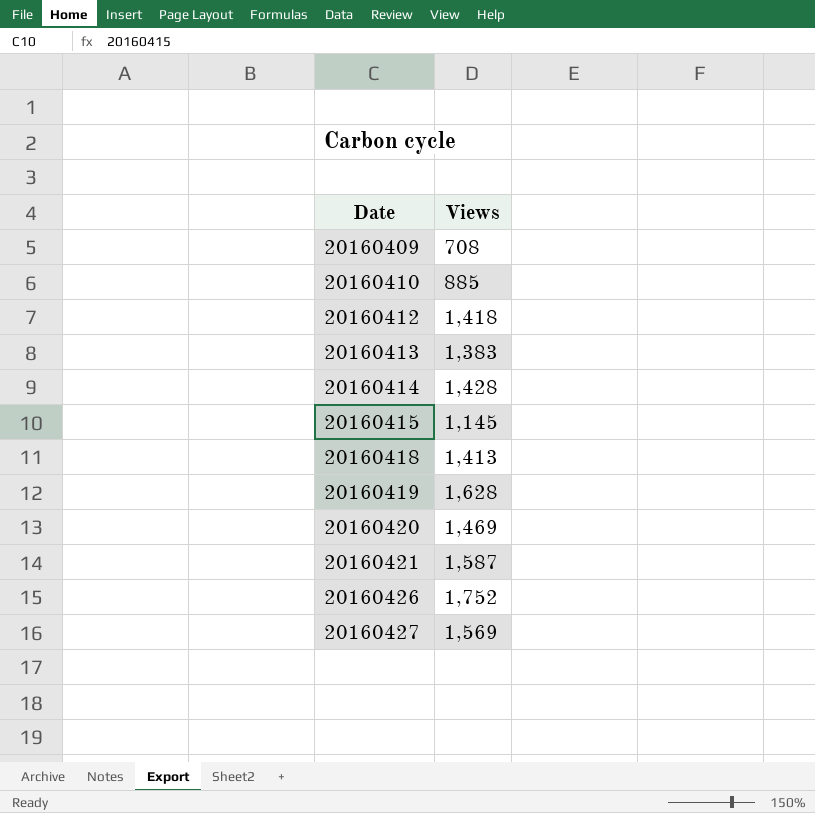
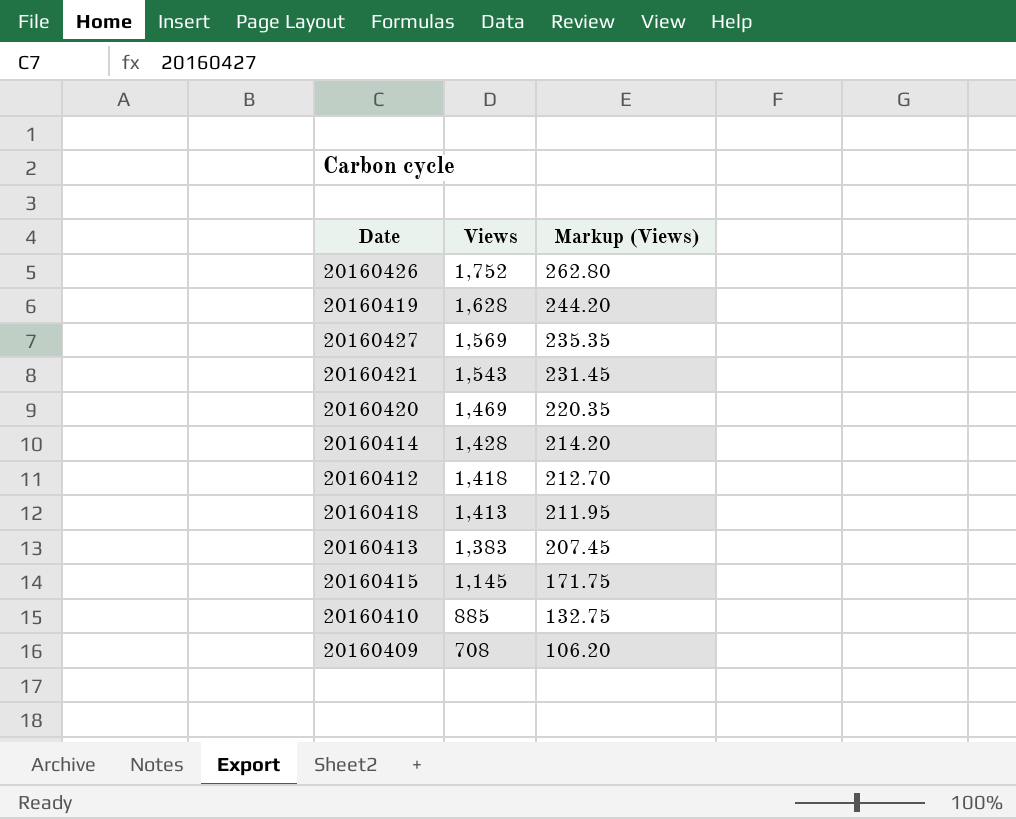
row order: Date ascending -> Views descending
column Markup (Views) | formula: none -> [Views] * 0.15
20160421 | Views: 1,587 -> 1,543

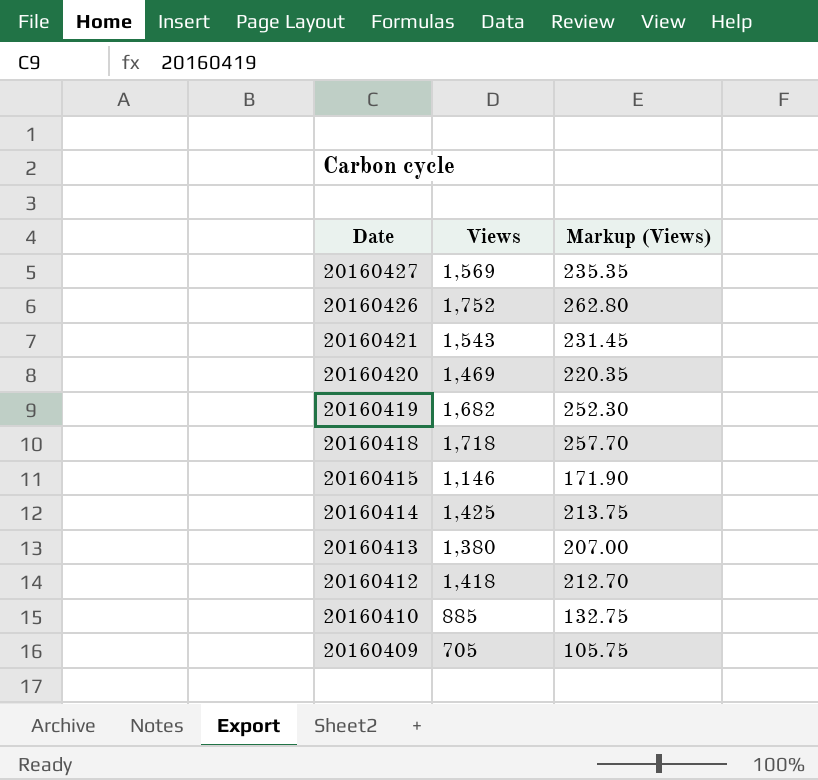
row order: Views descending -> Date descending
20160419 | Views: 1,628 -> 1,682
20160419 | Markup (Views): 244.20 -> 252.30
20160418 | Views: 1,413 -> 1,718
20160418 | Markup (Views): 211.95 -> 257.70
20160415 | Views: 1,145 -> 1,146
20160415 | Markup (Views): 171.75 -> 171.90
20160414 | Views: 1,428 -> 1,425
20160414 | Markup (Views): 214.20 -> 213.75
20160413 | Views: 1,383 -> 1,380
20160413 | Markup (Views): 207.45 -> 207.00
20160409 | Views: 708 -> 705
20160409 | Markup (Views): 106.20 -> 105.75

